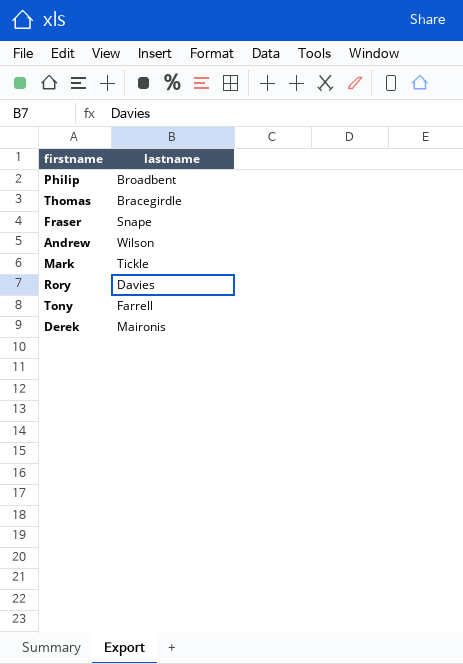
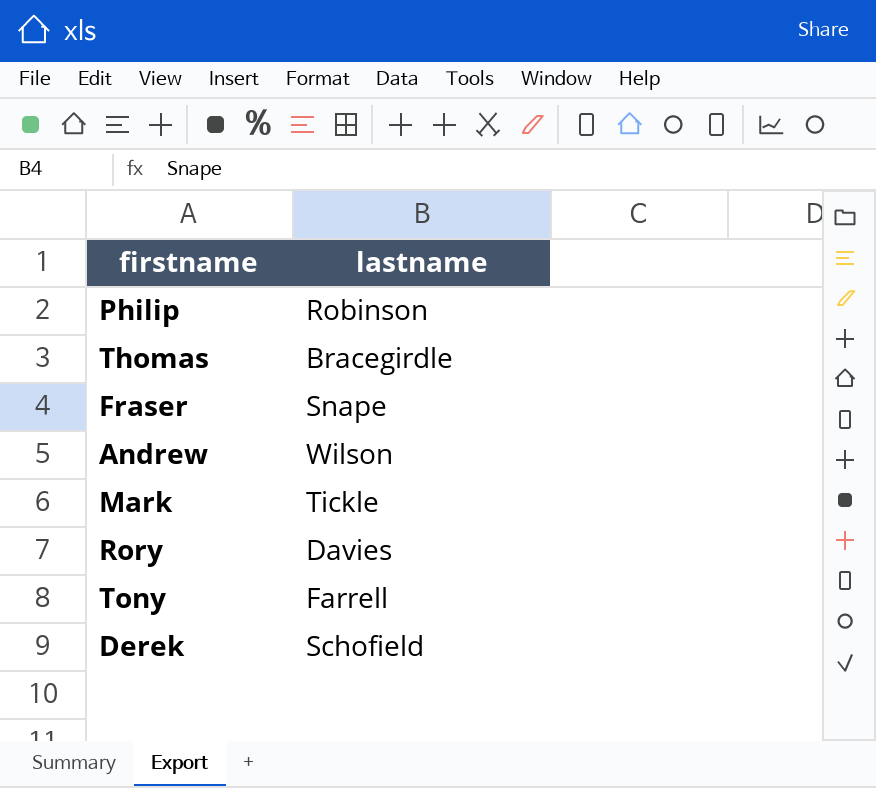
Philip | lastname: Broadbent -> Robinson
Derek | lastname: Maironis -> Schofield

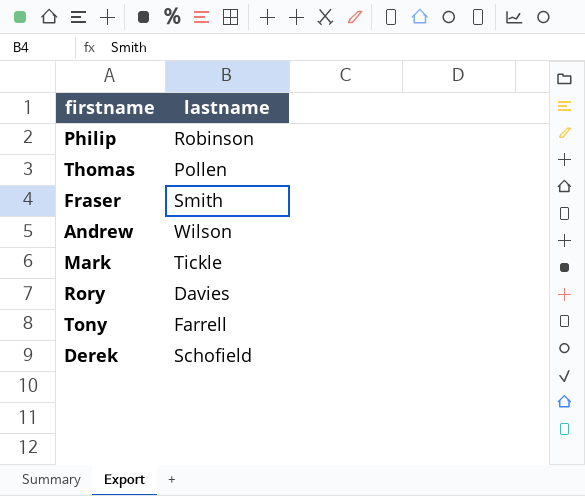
Thomas | lastname: Bracegirdle -> Pollen
Fraser | lastname: Snape -> Smith

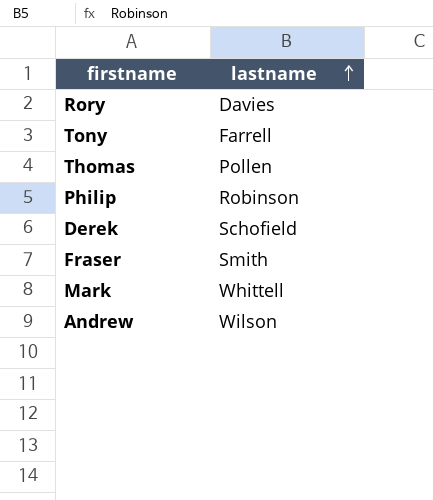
row order: none -> lastname ascending
Mark | lastname: Tickle -> Whittell

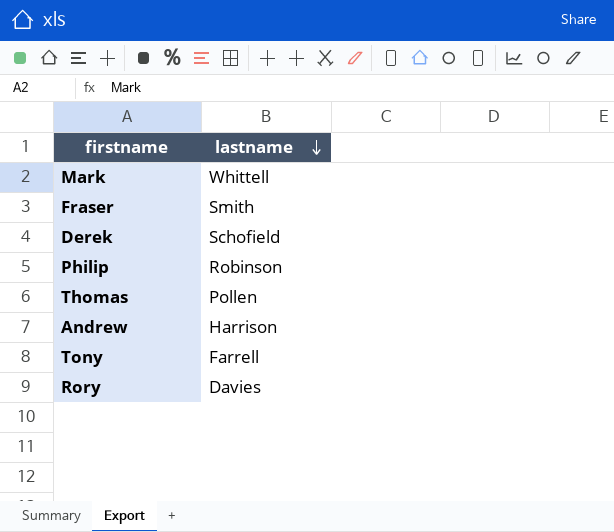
row order: lastname ascending -> lastname descending
Andrew | lastname: Wilson -> Harrison

